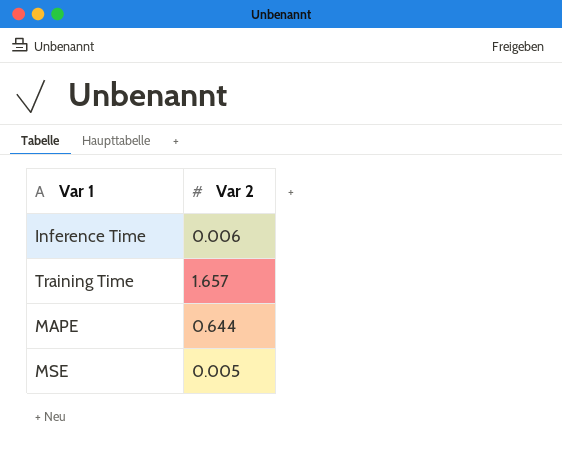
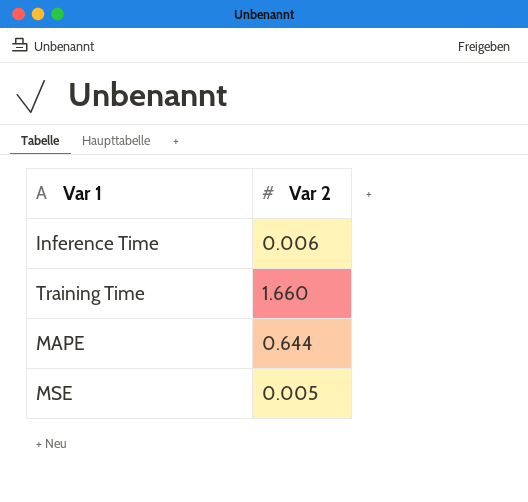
Training Time | Var 2: 1.657 -> 1.660

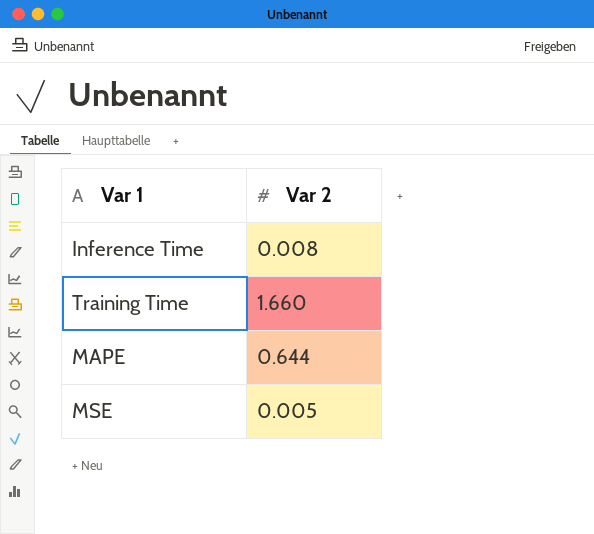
Inference Time | Var 2: 0.006 -> 0.008

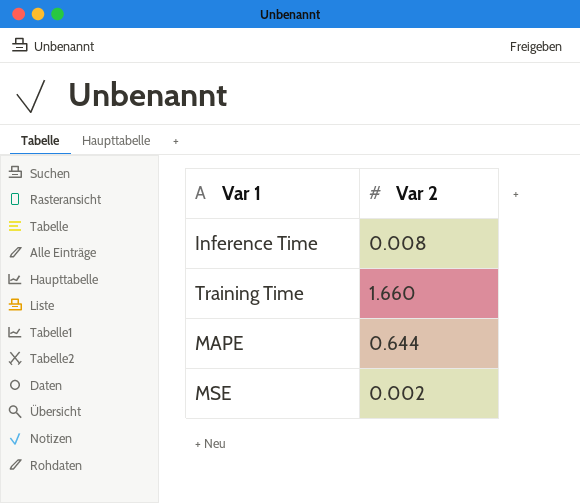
MSE | Var 2: 0.005 -> 0.002

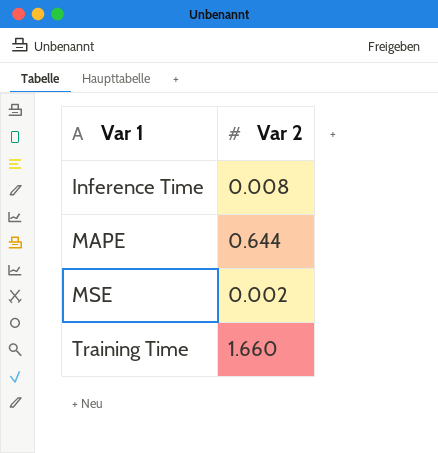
row order: none -> Var 1 ascending

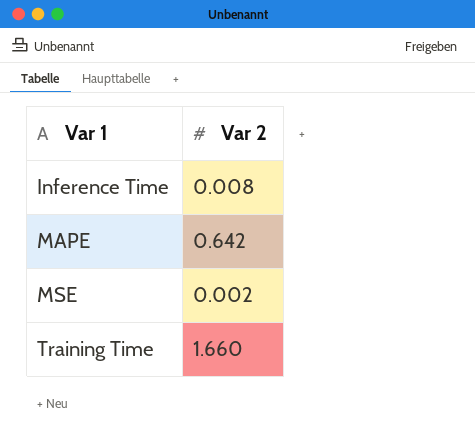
MAPE | Var 2: 0.644 -> 0.642

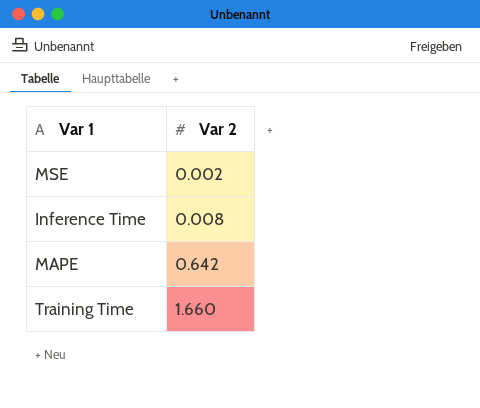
row order: Var 1 ascending -> Var 2 ascending

